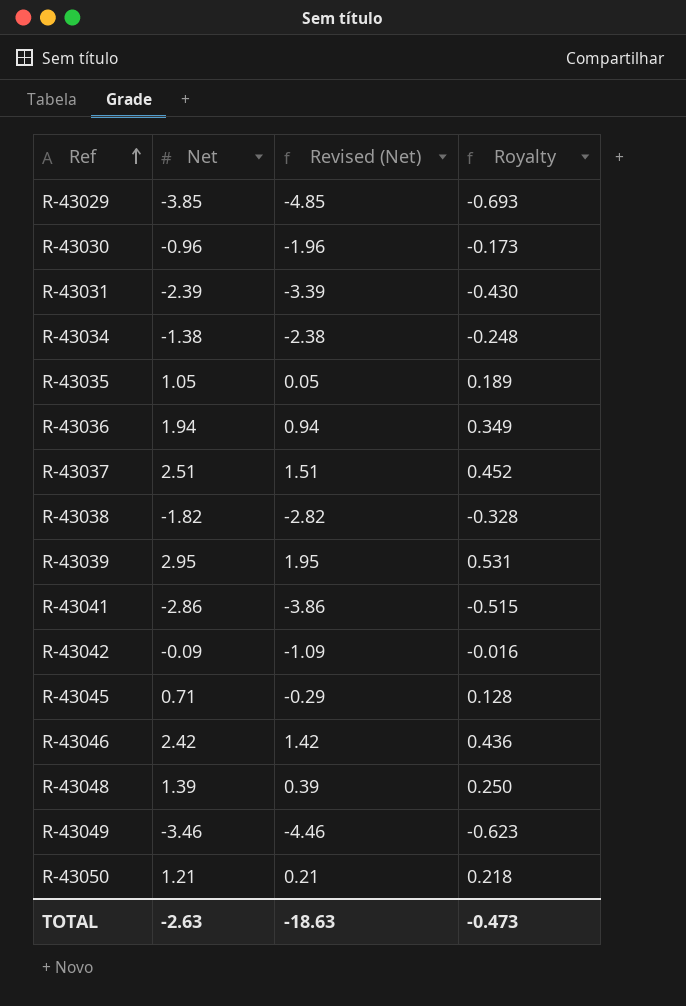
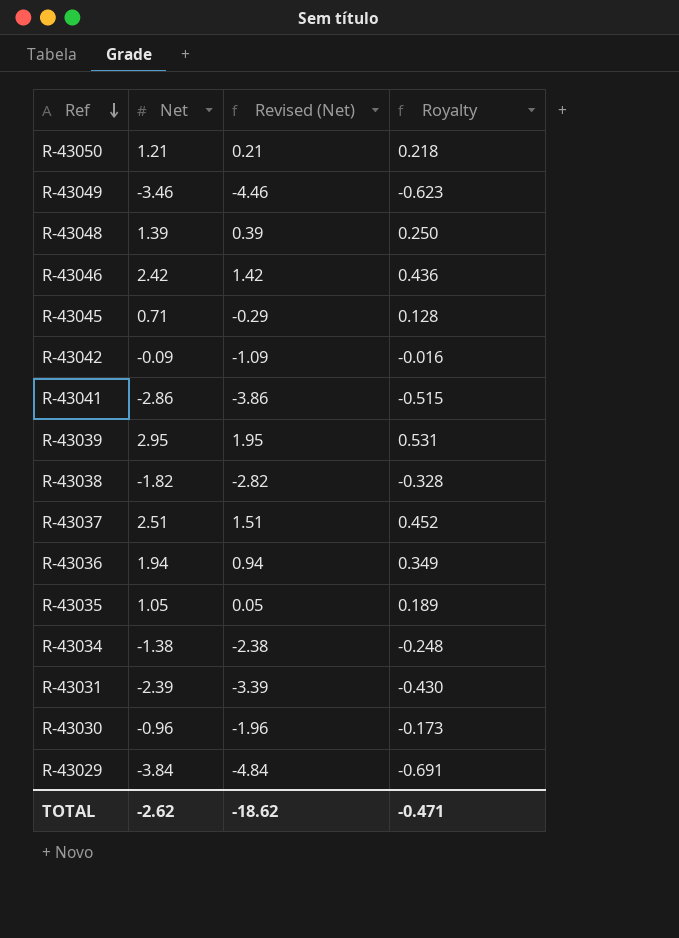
row order: Ref ascending -> Ref descending
R-43029 | Net: -3.85 -> -3.84
R-43029 | Revised (Net): -4.85 -> -4.84
R-43029 | Royalty: -0.693 -> -0.691
TOTAL | Net: -2.63 -> -2.62
TOTAL | Revised (Net): -18.63 -> -18.62
TOTAL | Royalty: -0.473 -> -0.471

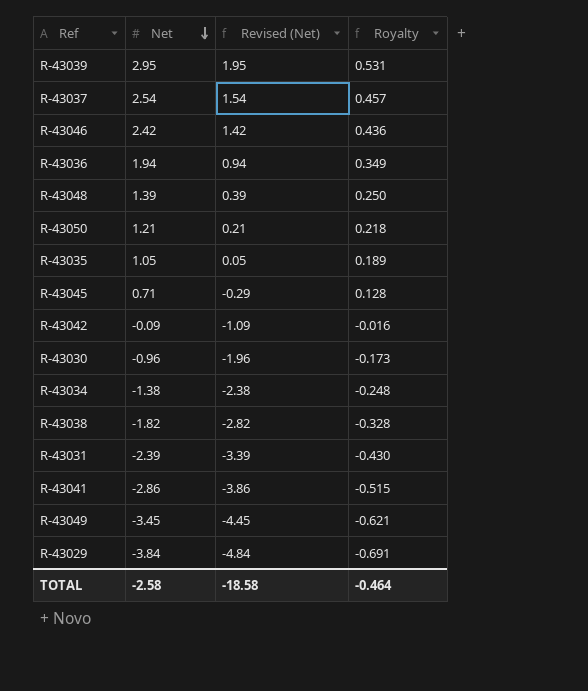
row order: Ref descending -> Net descending
R-43037 | Net: 2.51 -> 2.54
R-43037 | Revised (Net): 1.51 -> 1.54
R-43037 | Royalty: 0.452 -> 0.457
R-43049 | Net: -3.46 -> -3.45
R-43049 | Revised (Net): -4.46 -> -4.45
R-43049 | Royalty: -0.623 -> -0.621
TOTAL | Net: -2.62 -> -2.58
TOTAL | Revised (Net): -18.62 -> -18.58
TOTAL | Royalty: -0.471 -> -0.464

